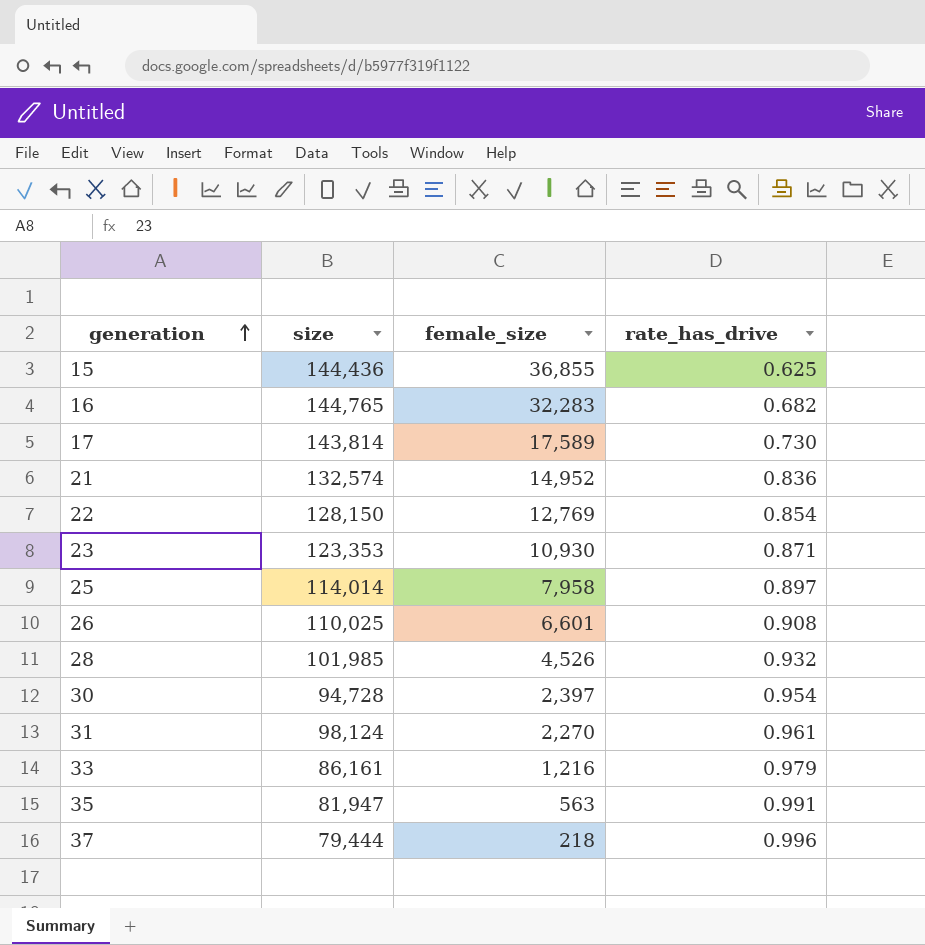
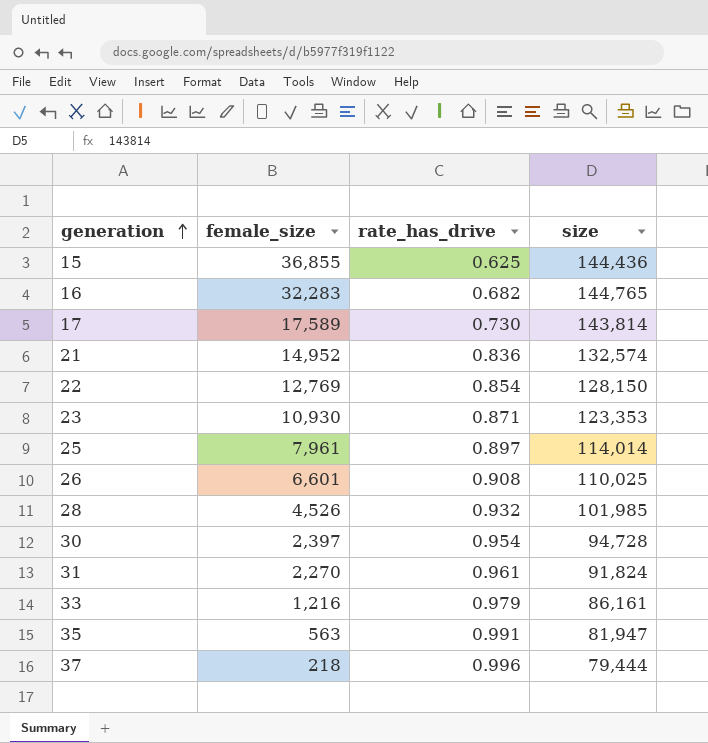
column size | position: 2 -> 4
25 | female_size: 7,958 -> 7,961
31 | size: 98,124 -> 91,824

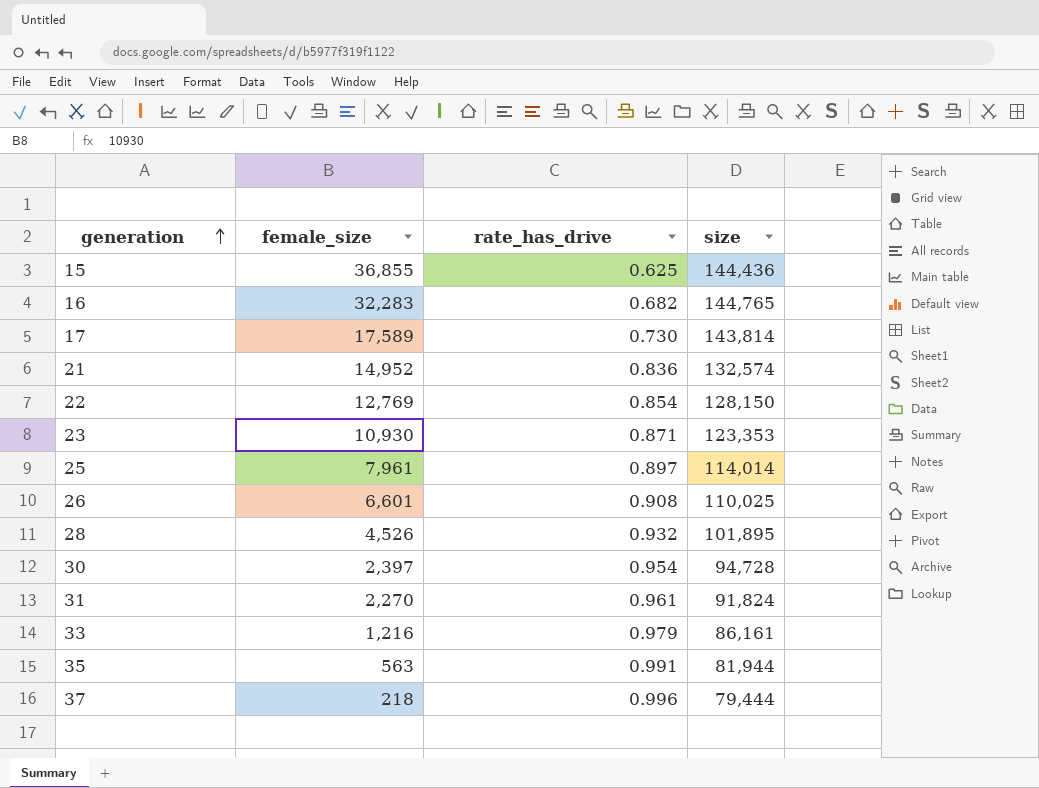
28 | size: 101,985 -> 101,895
35 | size: 81,947 -> 81,944

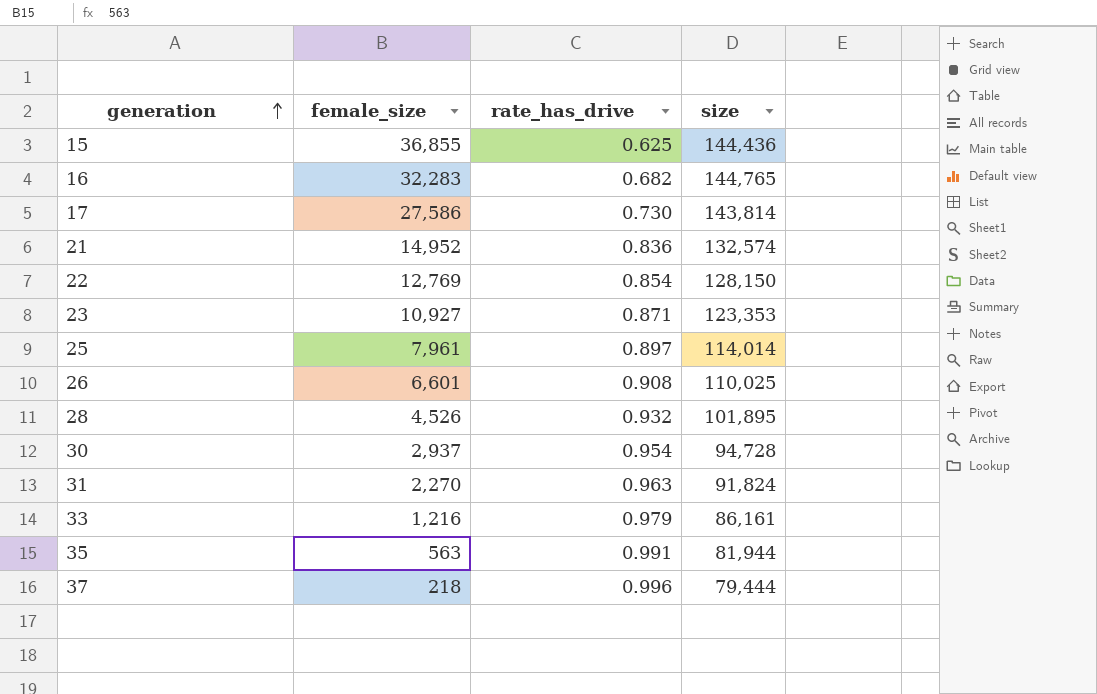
17 | female_size: 17,589 -> 27,586
23 | female_size: 10,930 -> 10,927
30 | female_size: 2,397 -> 2,937
31 | rate_has_drive: 0.961 -> 0.963

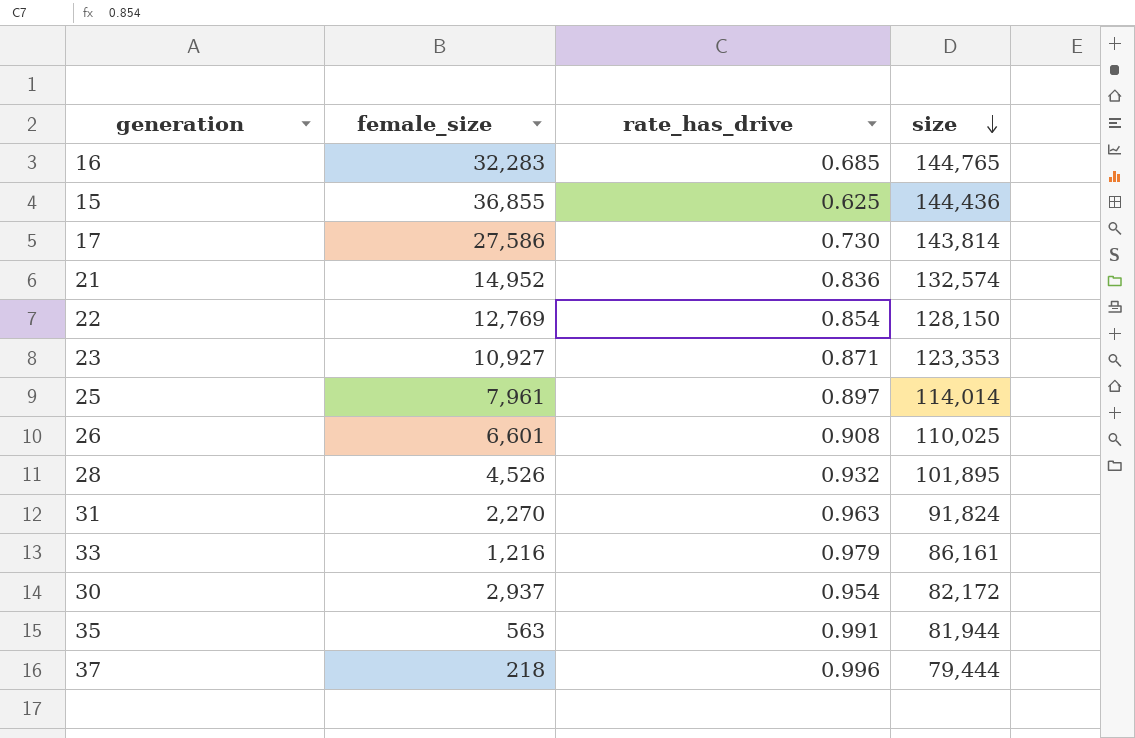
row order: generation ascending -> size descending
16 | rate_has_drive: 0.682 -> 0.685
30 | size: 94,728 -> 82,172

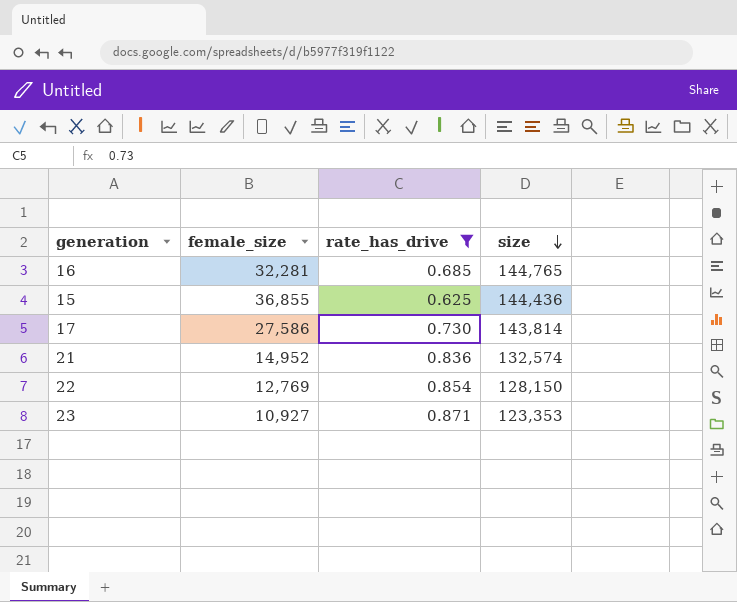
filter: none -> rate_has_drive <= 0.871
16 | female_size: 32,283 -> 32,281

